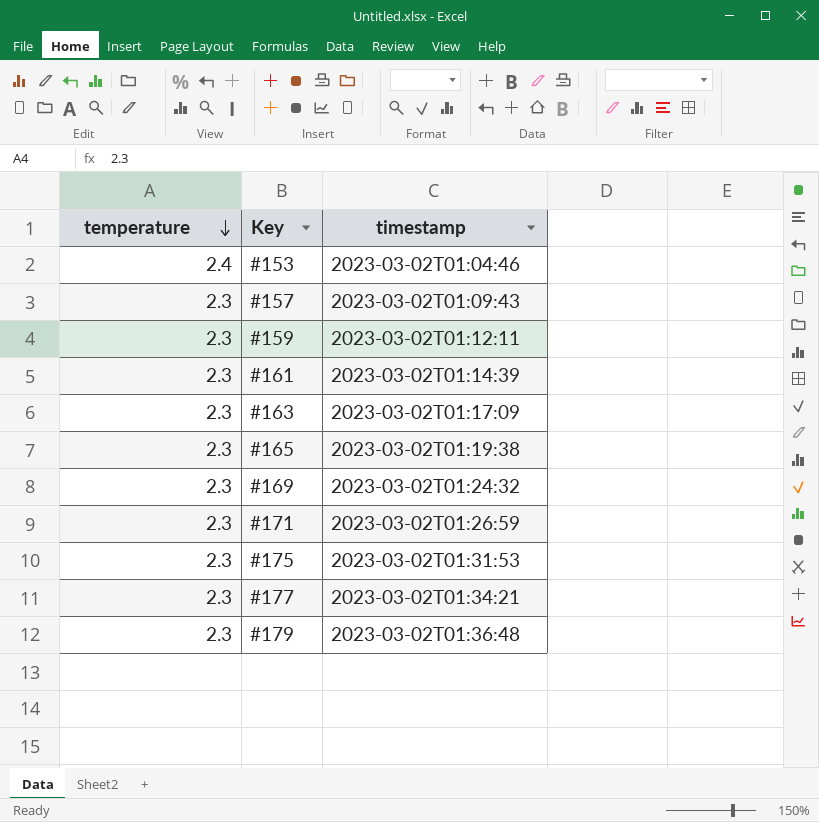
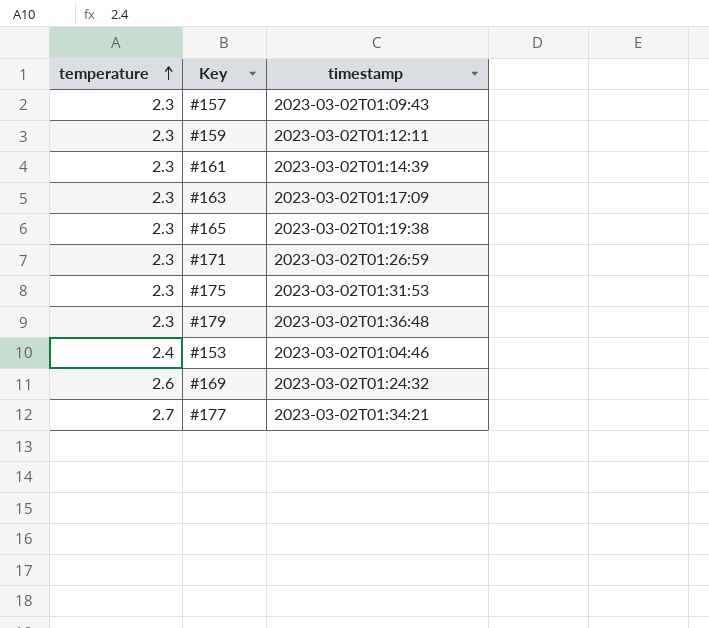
row order: temperature descending -> temperature ascending
#169 | temperature: 2.3 -> 2.6
#177 | temperature: 2.3 -> 2.7

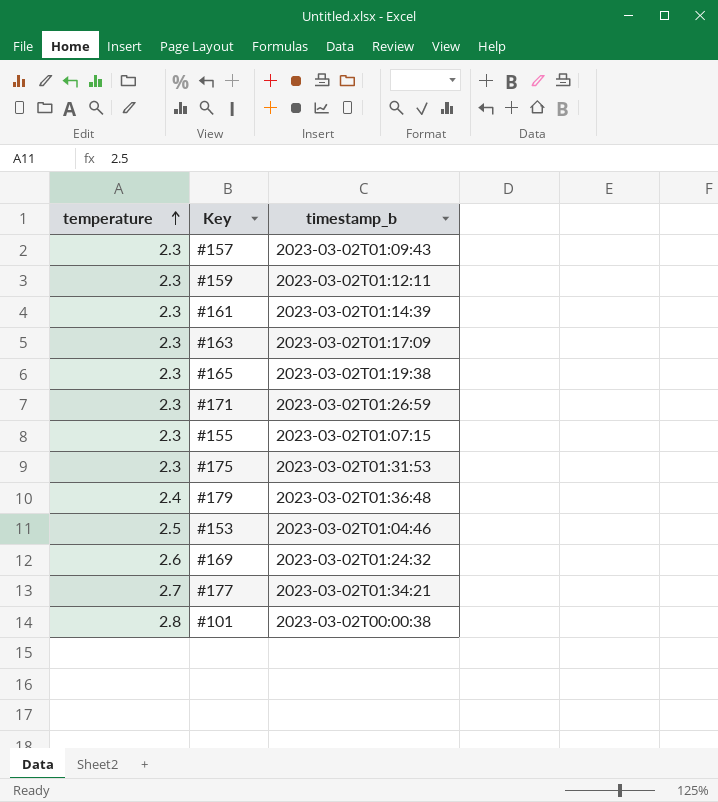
column name: timestamp -> timestamp_b
row #155: none -> 2.3 | 2023-03-02T01:07:15
#179 | temperature: 2.3 -> 2.4
#153 | temperature: 2.4 -> 2.5
row #101: none -> 2.8 | 2023-03-02T00:00:38

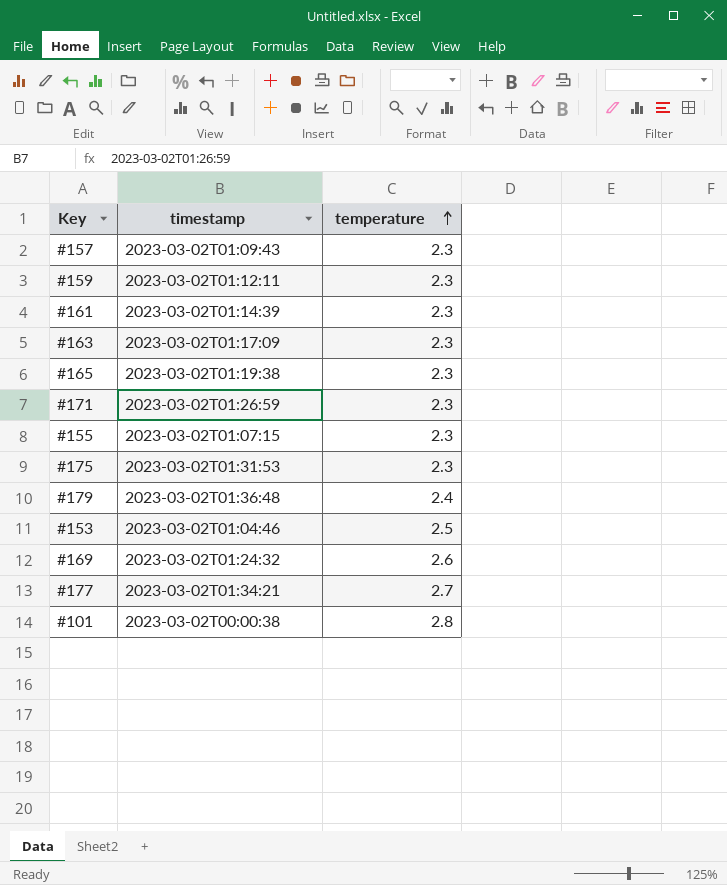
column name: timestamp_b -> timestamp
column temperature | position: 1 -> 3

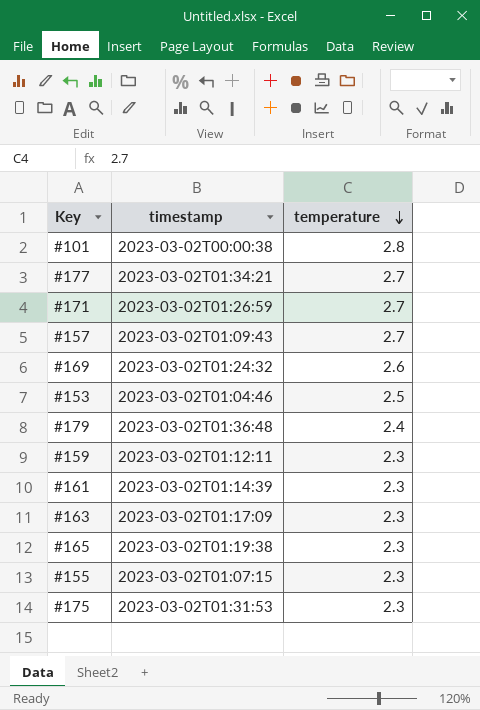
row order: temperature ascending -> temperature descending
#171 | temperature: 2.3 -> 2.7
#157 | temperature: 2.3 -> 2.7

